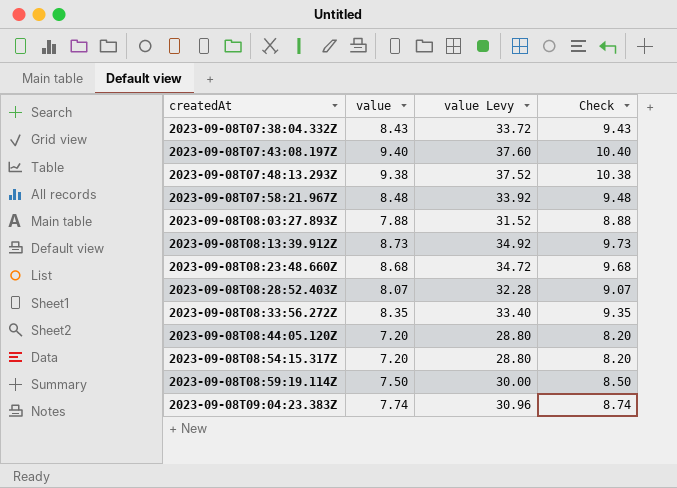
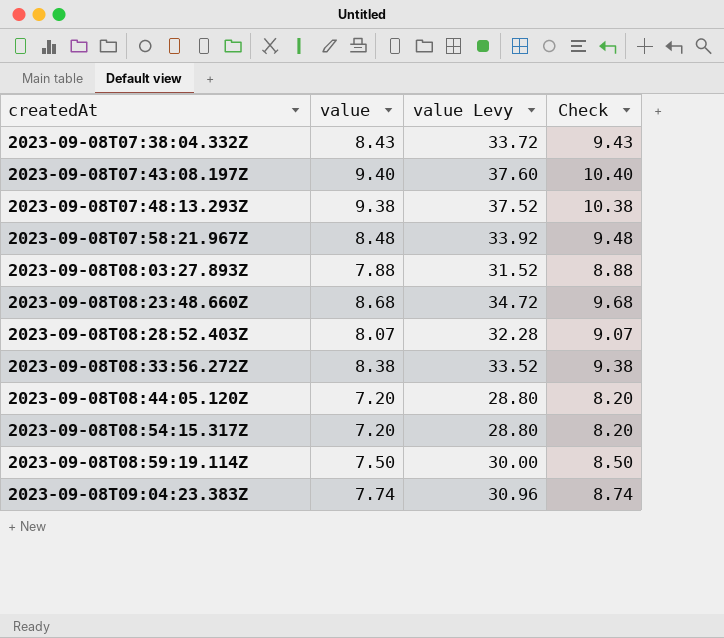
row 2023-09-08T08:13:39.912Z: 8.73 | 34.92 | 9.73 -> none
2023-09-08T08:33:56.272Z | value: 8.35 -> 8.38
2023-09-08T08:33:56.272Z | value Levy: 33.40 -> 33.52
2023-09-08T08:33:56.272Z | Check: 9.35 -> 9.38

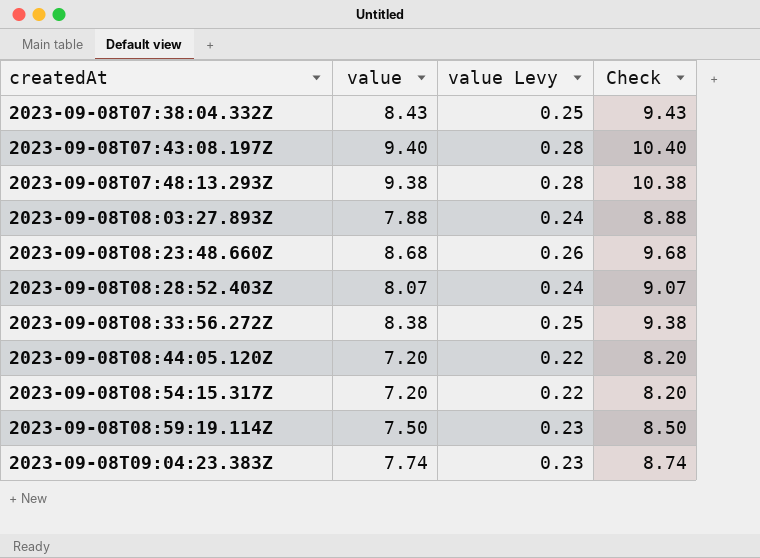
column value Levy | formula: [value] * 4 -> [value] * 0.03
row 2023-09-08T07:58:21.967Z: 8.48 | 33.92 | 9.48 -> none

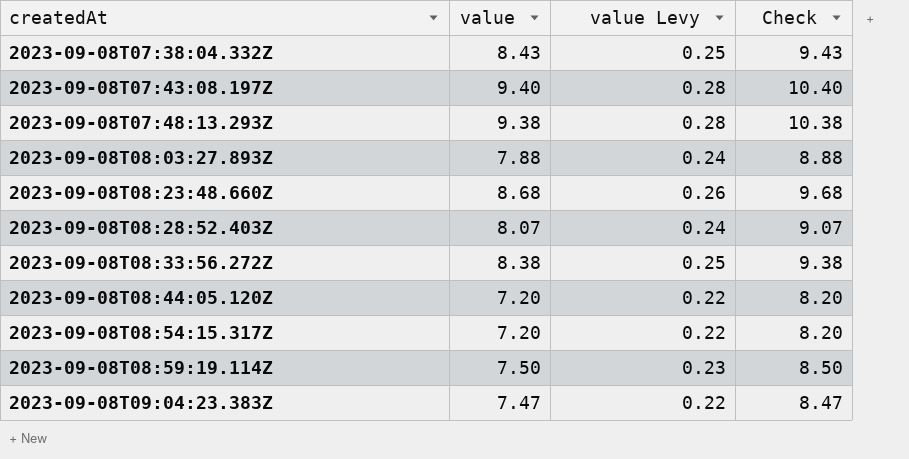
2023-09-08T09:04:23.383Z | value: 7.74 -> 7.47
2023-09-08T09:04:23.383Z | value Levy: 0.23 -> 0.22
2023-09-08T09:04:23.383Z | Check: 8.74 -> 8.47

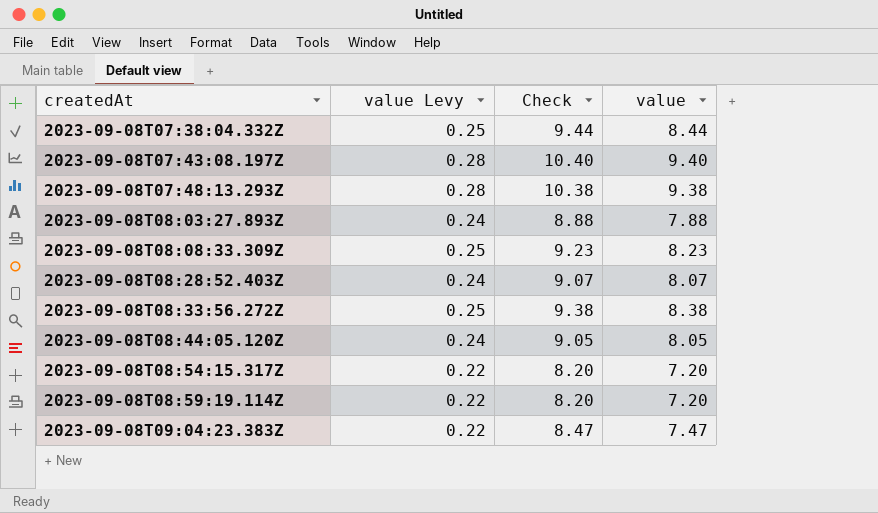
column value | position: 2 -> 4
row 2023-09-08T08:23:48.660Z: 8.68 | 0.26 | 9.68 -> none
2023-09-08T07:38:04.332Z | Check: 9.43 -> 9.44
2023-09-08T07:38:04.332Z | value: 8.43 -> 8.44
row 2023-09-08T08:08:33.309Z: none -> 0.25 | 9.23 | 8.23
2023-09-08T08:44:05.120Z | value Levy: 0.22 -> 0.24
2023-09-08T08:44:05.120Z | Check: 8.20 -> 9.05
2023-09-08T08:44:05.120Z | value: 7.20 -> 8.05
2023-09-08T08:59:19.114Z | value Levy: 0.23 -> 0.22
2023-09-08T08:59:19.114Z | Check: 8.50 -> 8.20
2023-09-08T08:59:19.114Z | value: 7.50 -> 7.20

